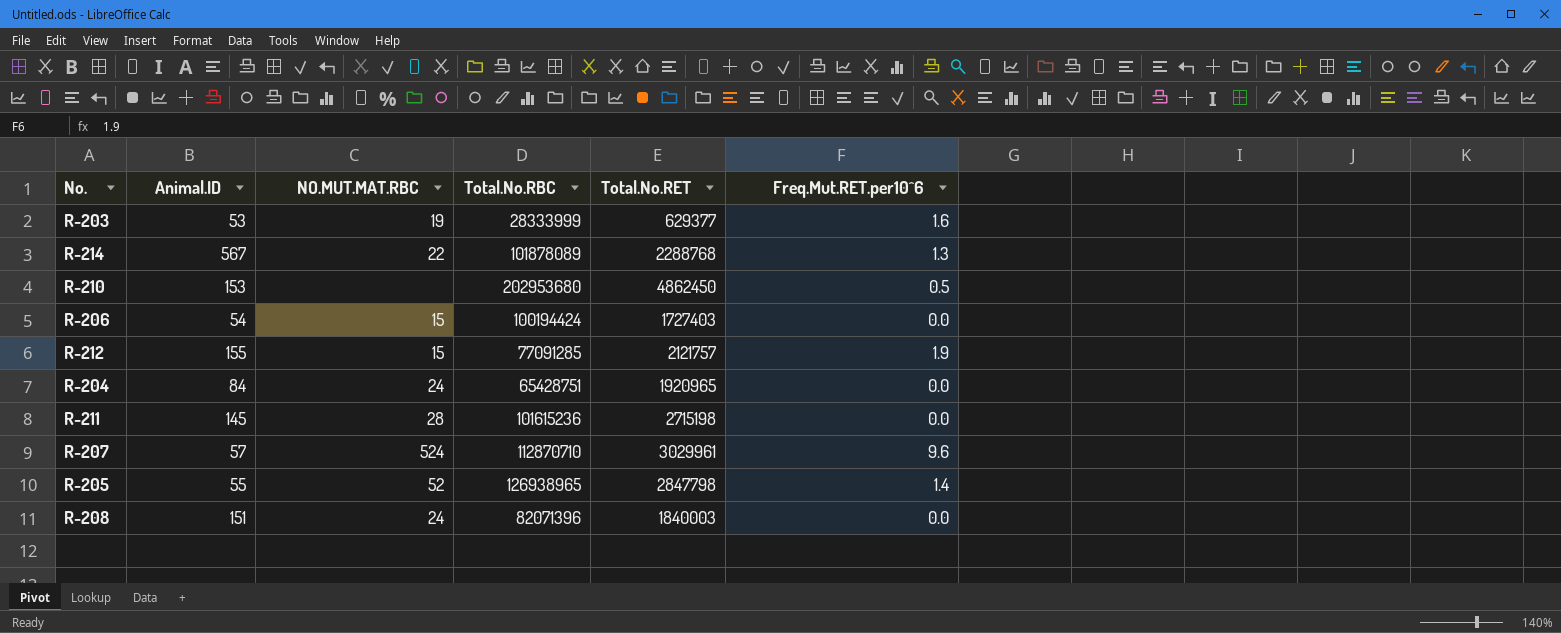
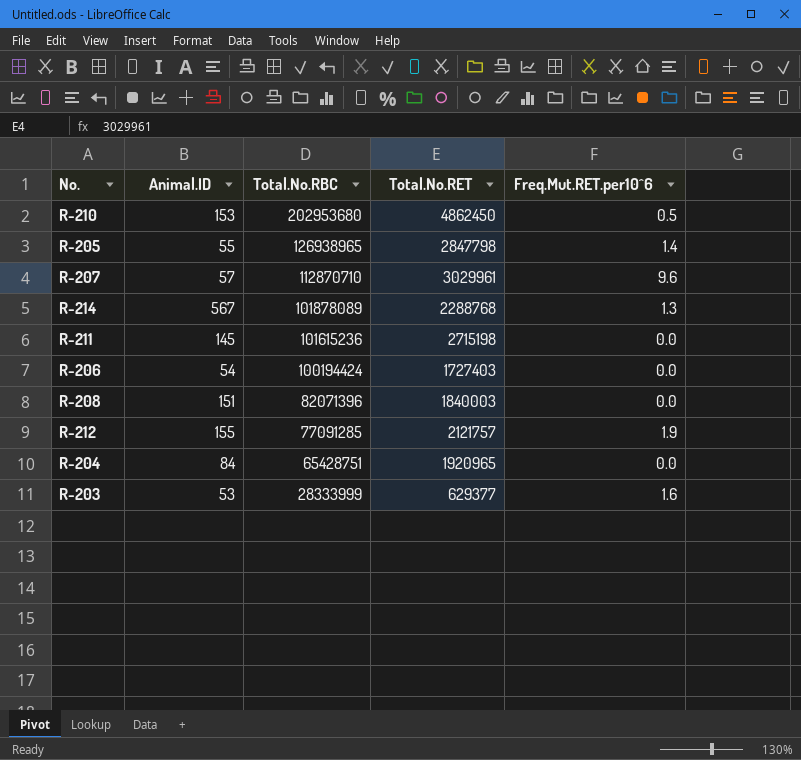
row order: none -> Total.No.RBC descending
column NO.MUT.MAT.RBC | position: 3 -> none

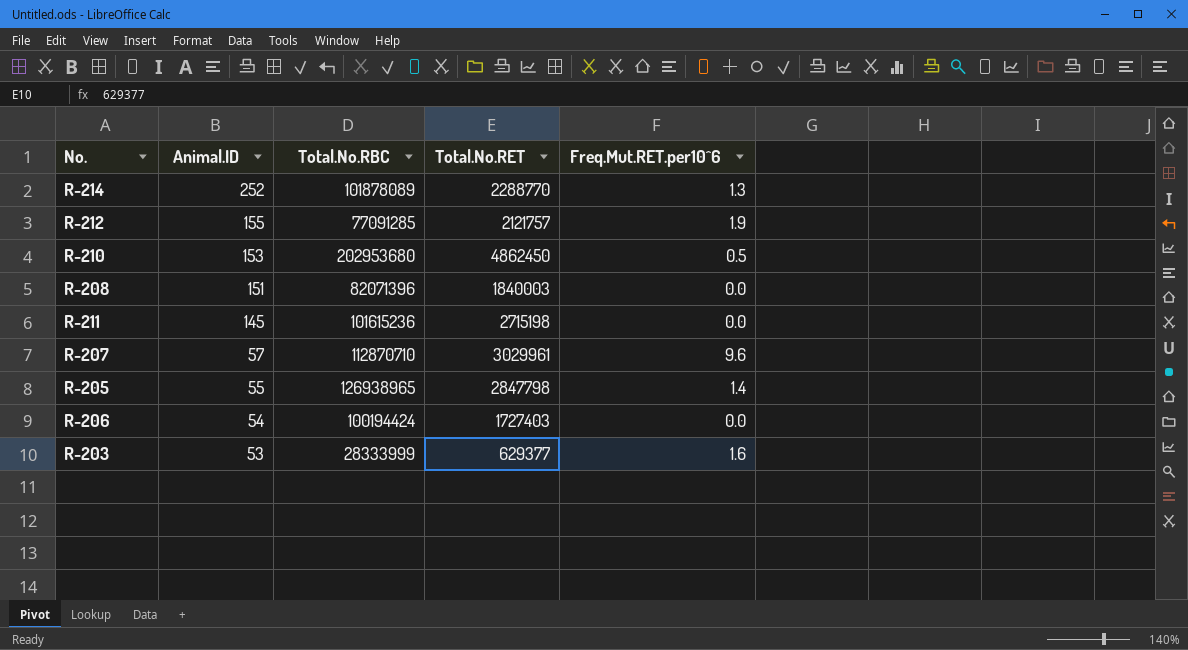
row order: Total.No.RBC descending -> Animal.ID descending
row R-204: 84 | 65428751 | 1920965 | 0.0 -> none
R-214 | Animal.ID: 567 -> 252
R-214 | Total.No.RET: 2288768 -> 2288770

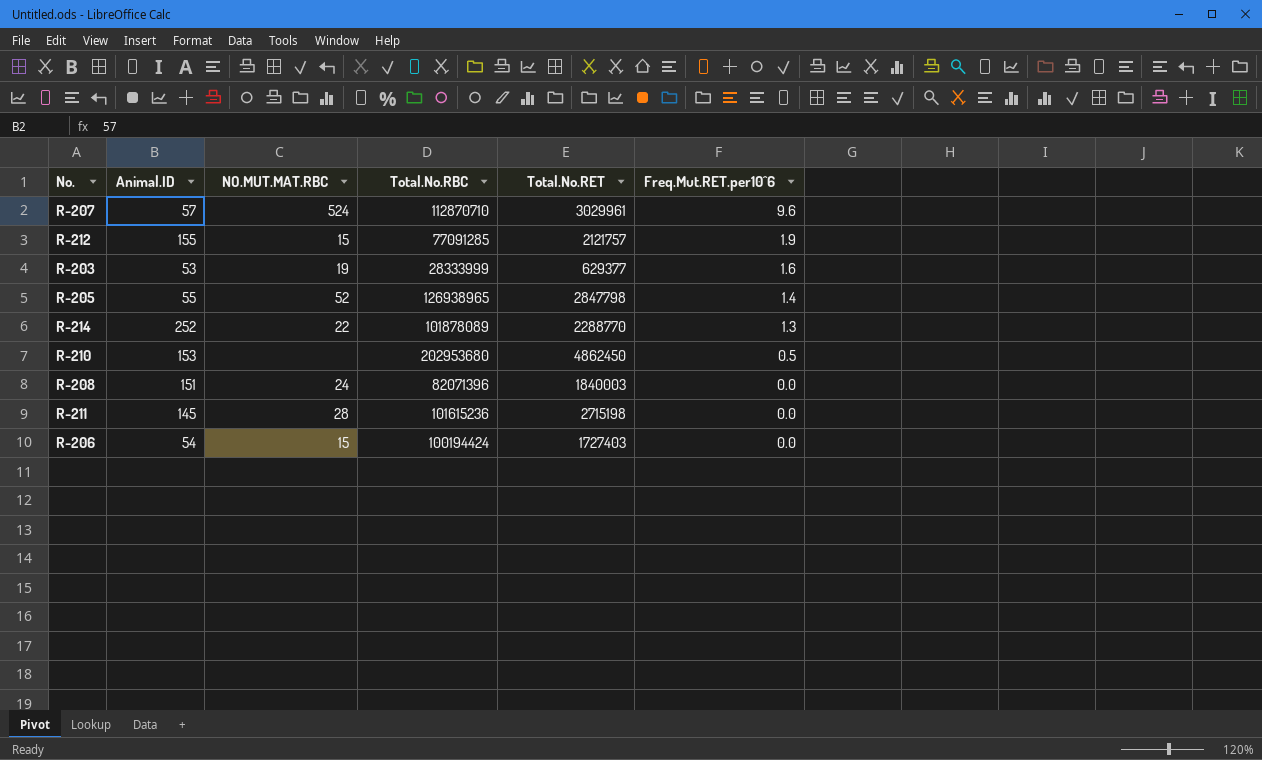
row order: Animal.ID descending -> Freq.Mut.RET.per10^6 descending
column NO.MUT.MAT.RBC | position: none -> 3

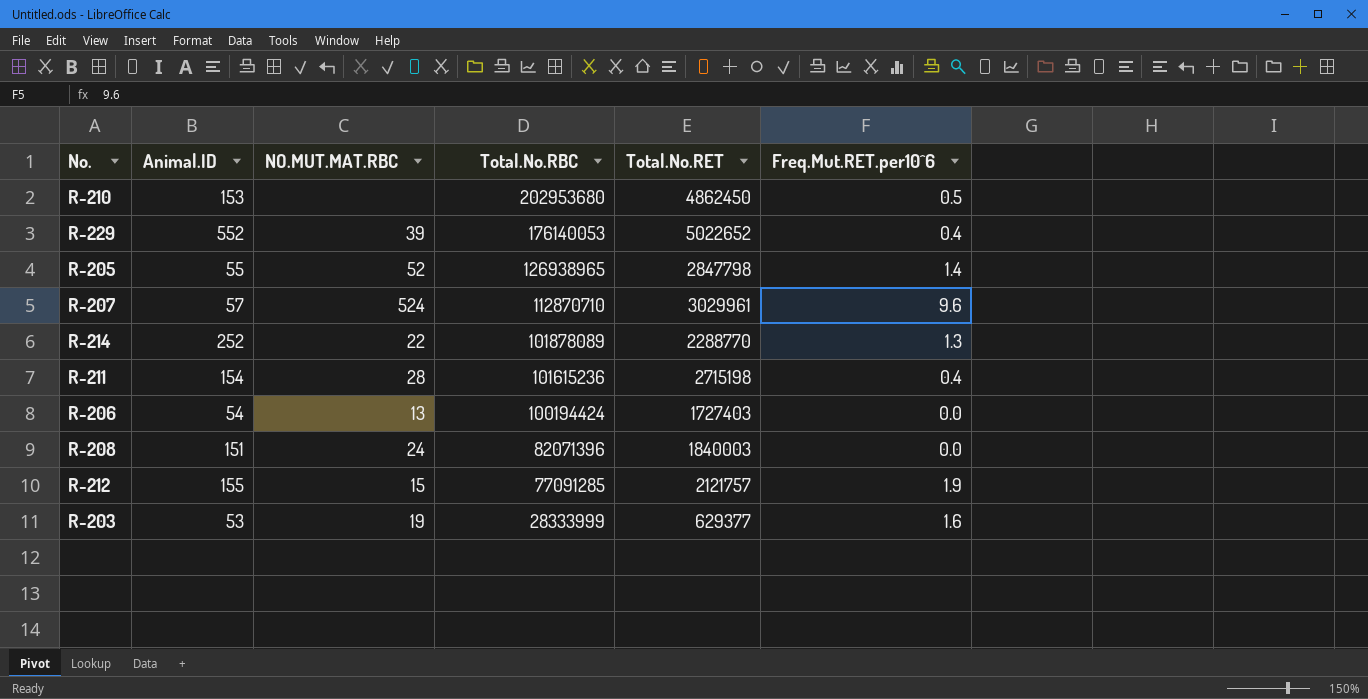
row order: Freq.Mut.RET.per10^6 descending -> Total.No.RBC descending
row R-229: none -> 552 | 39 | 176140053 | 5022652 | 0.4
R-211 | Animal.ID: 145 -> 154
R-211 | Freq.Mut.RET.per10^6: 0.0 -> 0.4
R-206 | NO.MUT.MAT.RBC: 15 -> 13

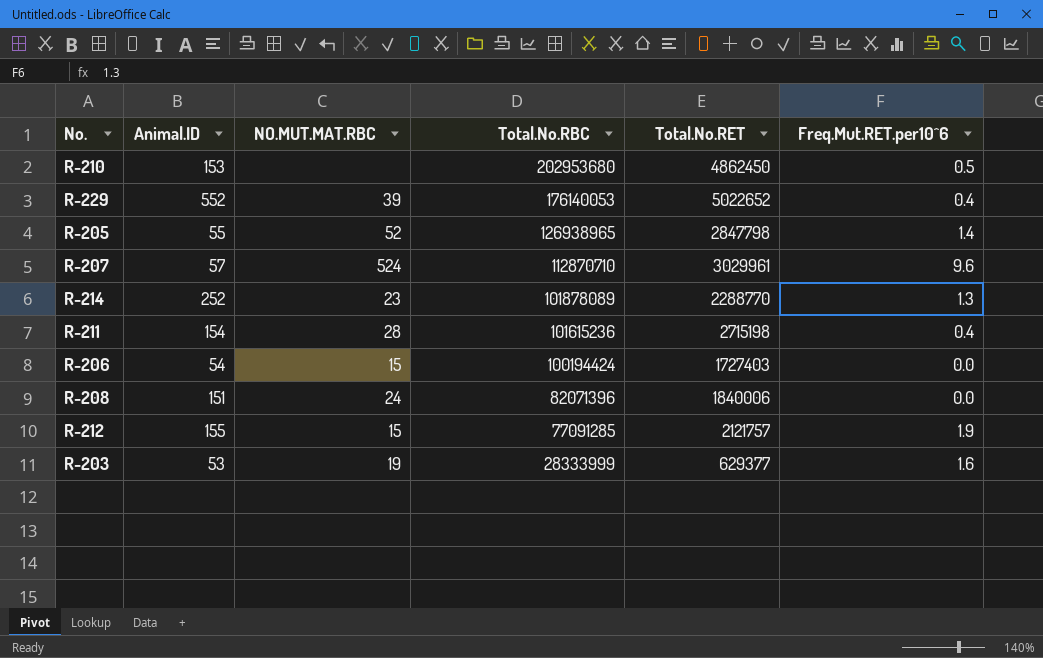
R-214 | NO.MUT.MAT.RBC: 22 -> 23
R-206 | NO.MUT.MAT.RBC: 13 -> 15
R-208 | Total.No.RET: 1840003 -> 1840006

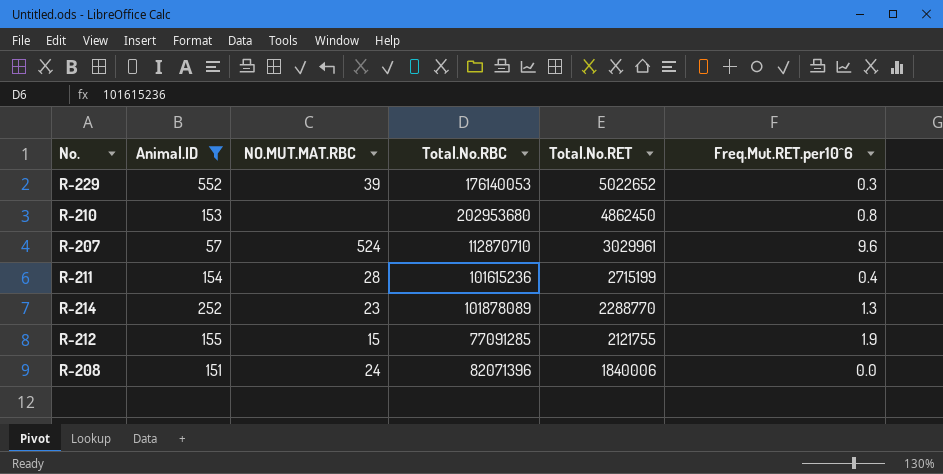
filter: none -> Animal.ID >= 57
row order: Total.No.RBC descending -> Total.No.RET descending
R-229 | Freq.Mut.RET.per10^6: 0.4 -> 0.3
R-210 | Freq.Mut.RET.per10^6: 0.5 -> 0.8
R-211 | Total.No.RET: 2715198 -> 2715199
R-212 | Total.No.RET: 2121757 -> 2121755

